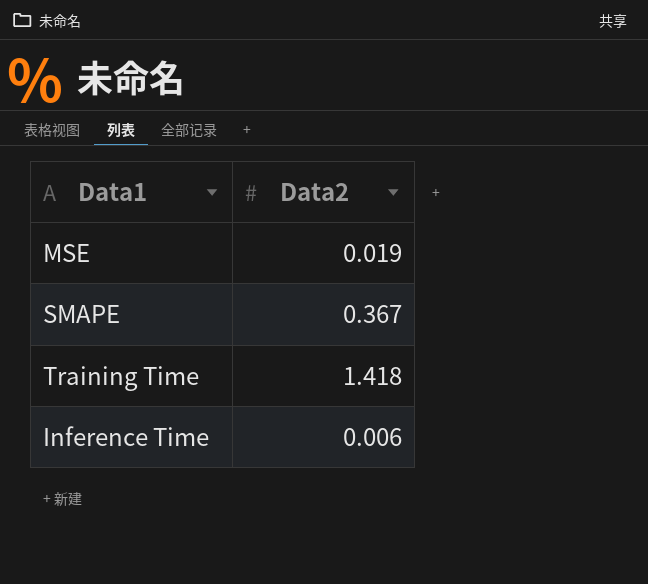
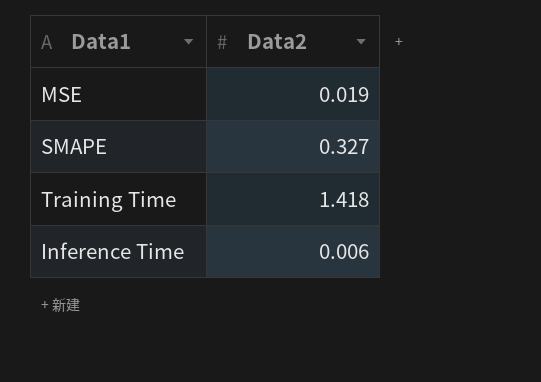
SMAPE | Data2: 0.367 -> 0.327

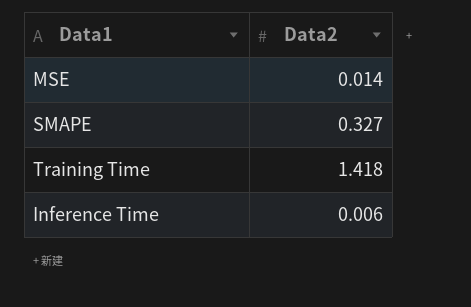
MSE | Data2: 0.019 -> 0.014

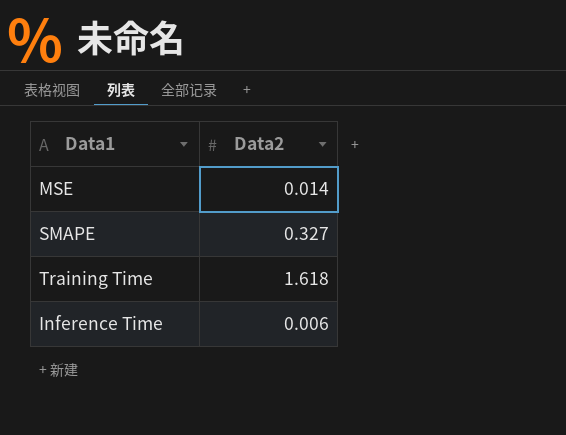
Training Time | Data2: 1.418 -> 1.618

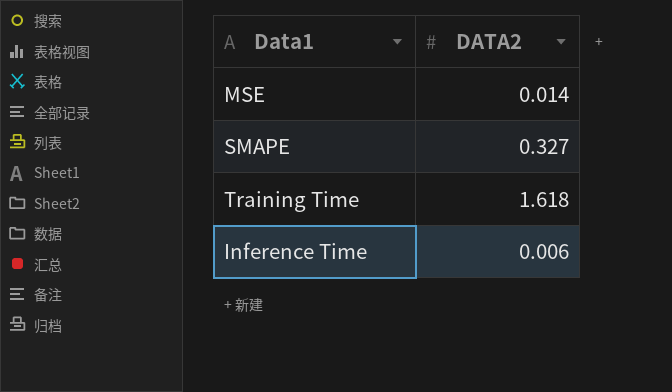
column name: Data2 -> DATA2

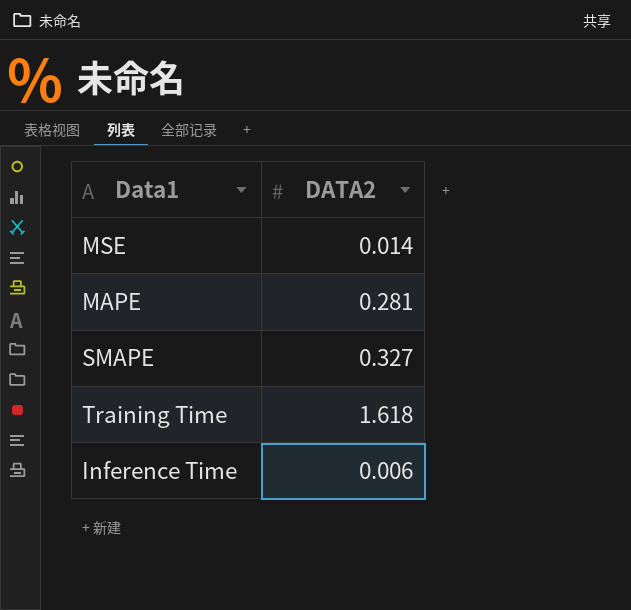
row MAPE: none -> 0.281

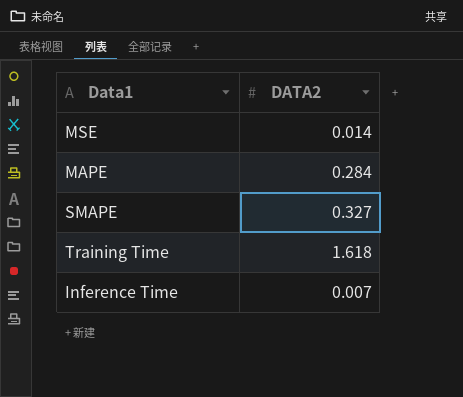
MAPE | DATA2: 0.281 -> 0.284
Inference Time | DATA2: 0.006 -> 0.007

